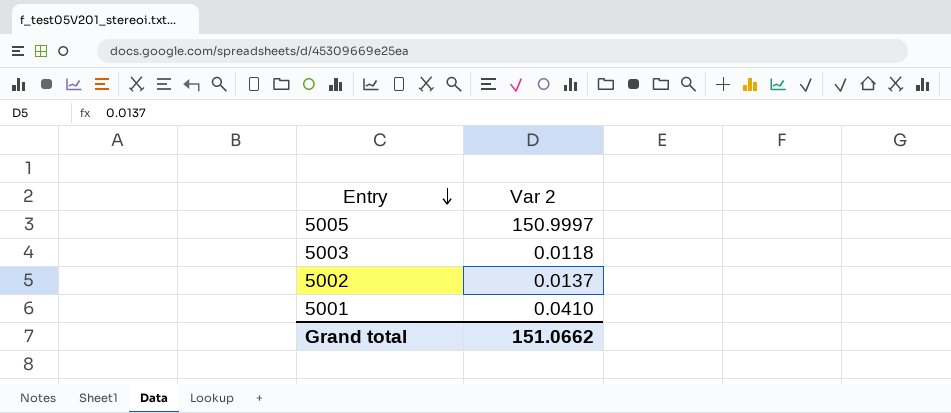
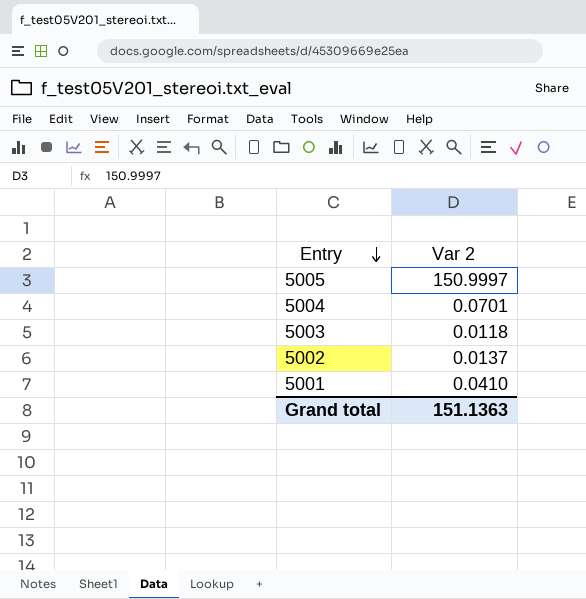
row 5004: none -> 0.0701
Grand total | Var 2: 151.0662 -> 151.1363

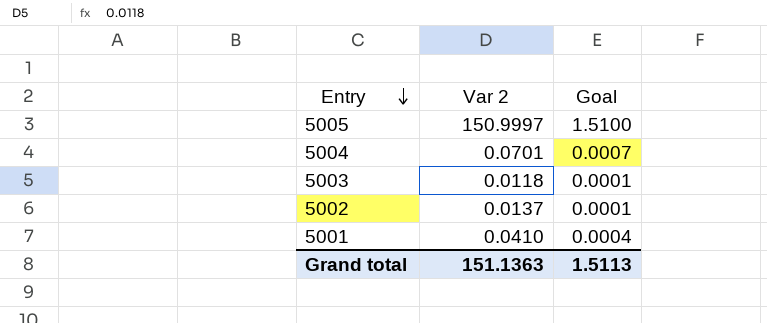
column Goal | formula: none -> [Var 2] * 0.01

